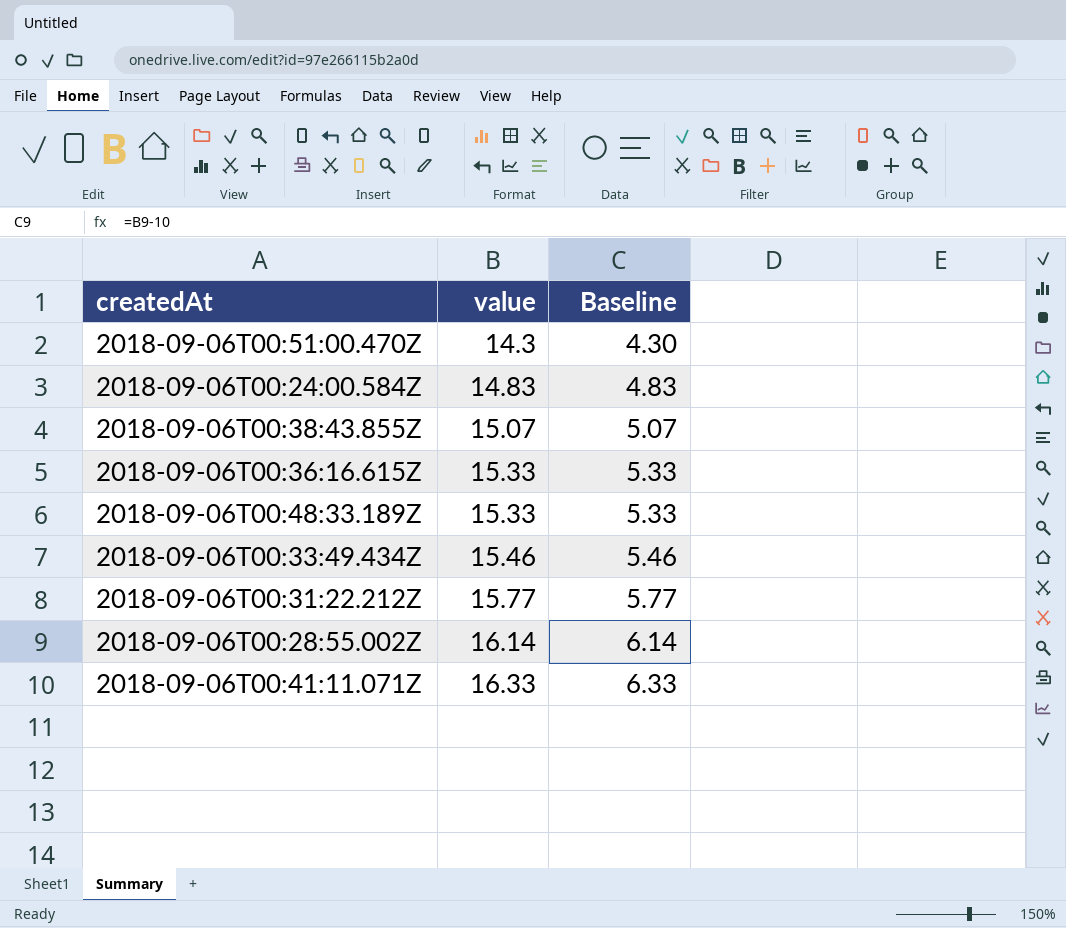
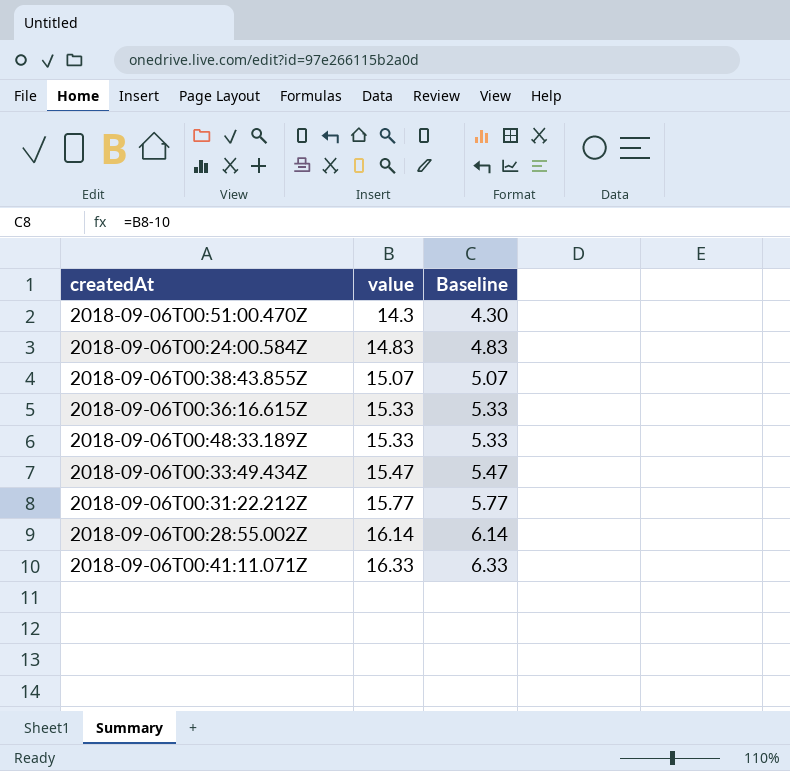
2018-09-06T00:33:49.434Z | value: 15.46 -> 15.47
2018-09-06T00:33:49.434Z | Baseline: 5.46 -> 5.47

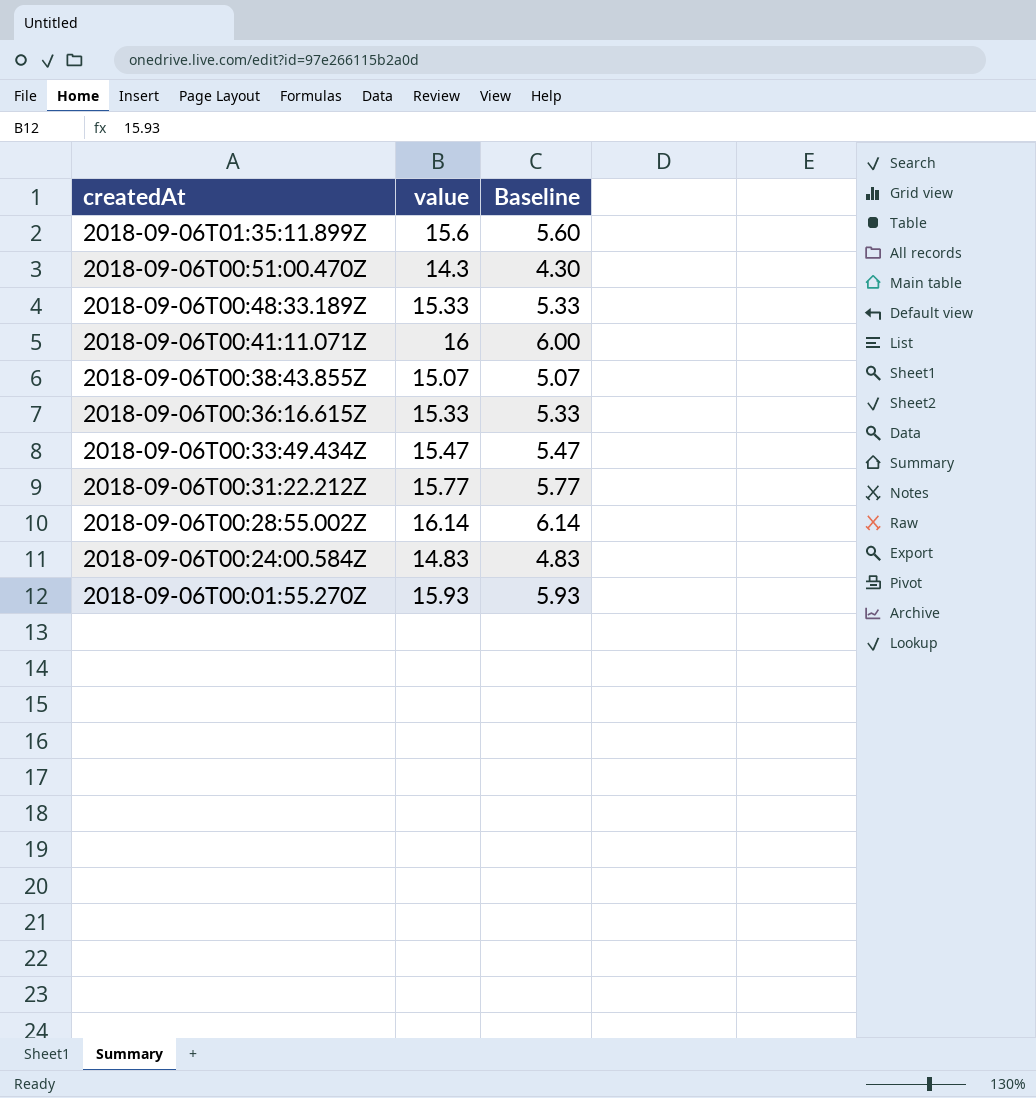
row order: value ascending -> createdAt descending
row 2018-09-06T01:35:11.899Z: none -> 15.6 | 5.60
2018-09-06T00:41:11.071Z | value: 16.33 -> 16
2018-09-06T00:41:11.071Z | Baseline: 6.33 -> 6.00
row 2018-09-06T00:01:55.270Z: none -> 15.93 | 5.93

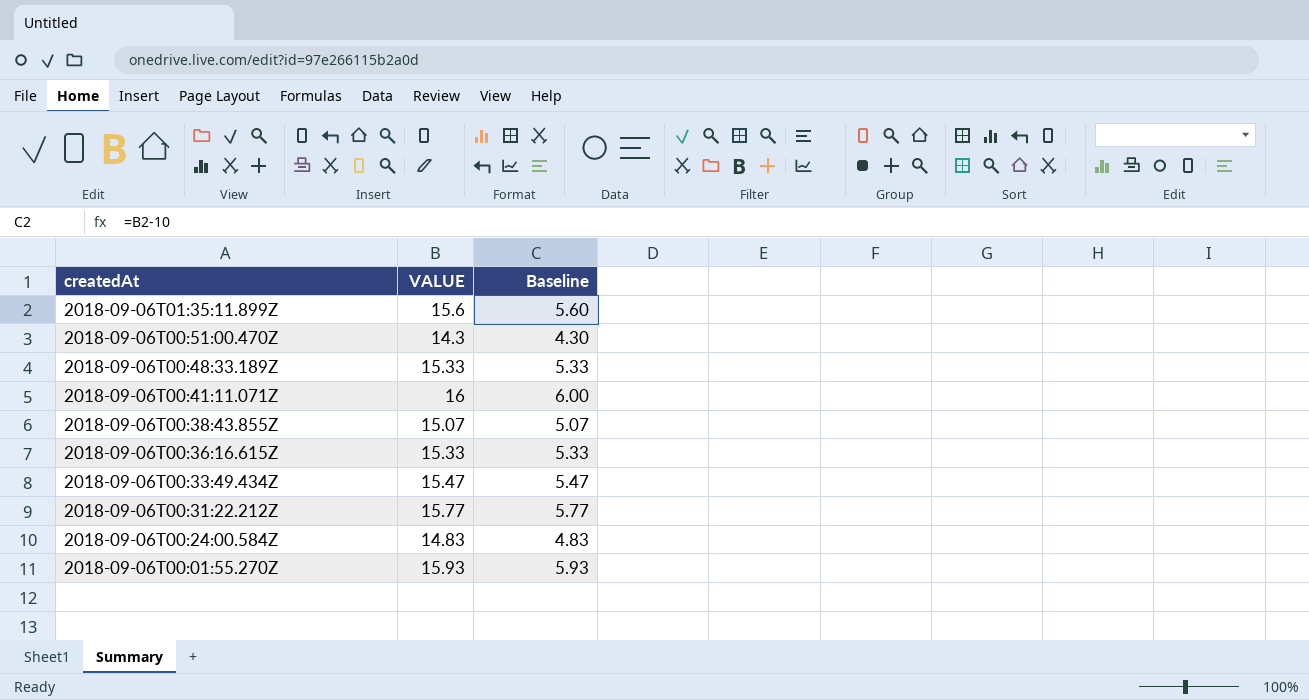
column name: value -> VALUE
row 2018-09-06T00:28:55.002Z: 16.14 | 6.14 -> none

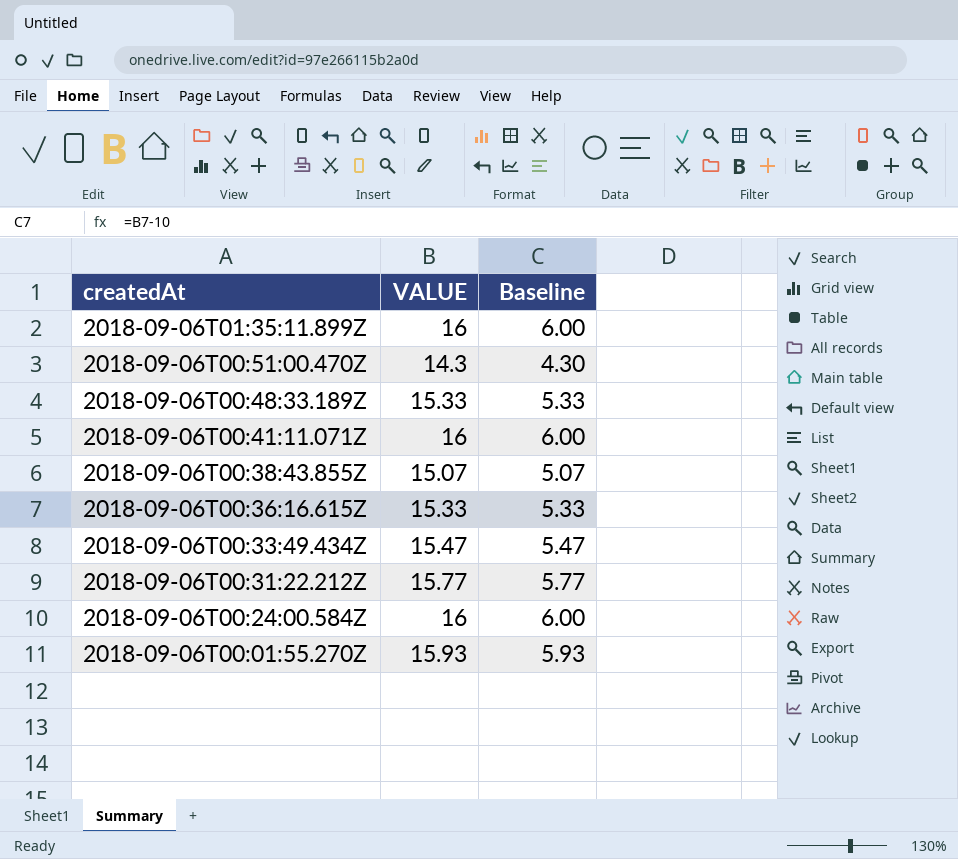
2018-09-06T01:35:11.899Z | VALUE: 15.6 -> 16
2018-09-06T01:35:11.899Z | Baseline: 5.60 -> 6.00
2018-09-06T00:24:00.584Z | VALUE: 14.83 -> 16
2018-09-06T00:24:00.584Z | Baseline: 4.83 -> 6.00

